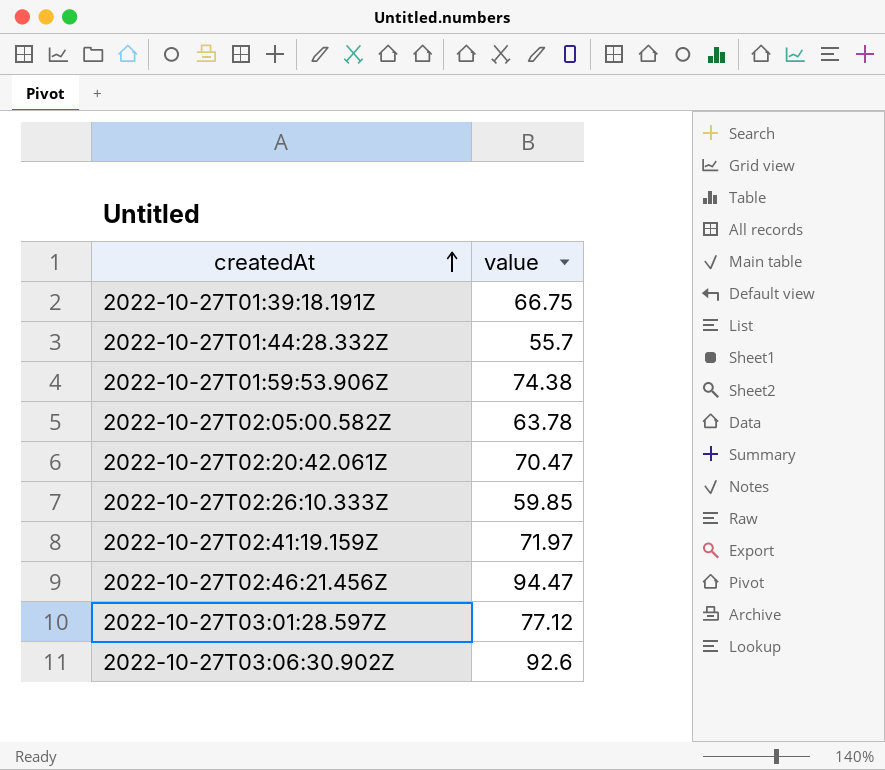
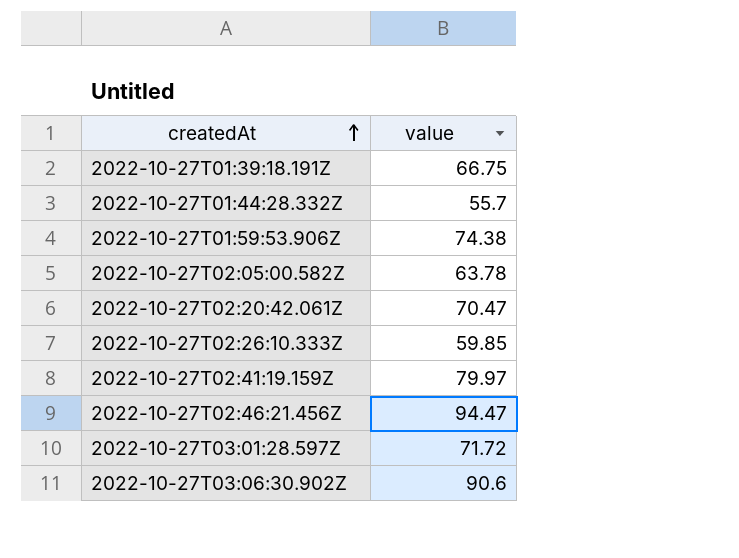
2022-10-27T02:41:19.159Z | value: 71.97 -> 79.97
2022-10-27T03:01:28.597Z | value: 77.12 -> 71.72
2022-10-27T03:06:30.902Z | value: 92.6 -> 90.6

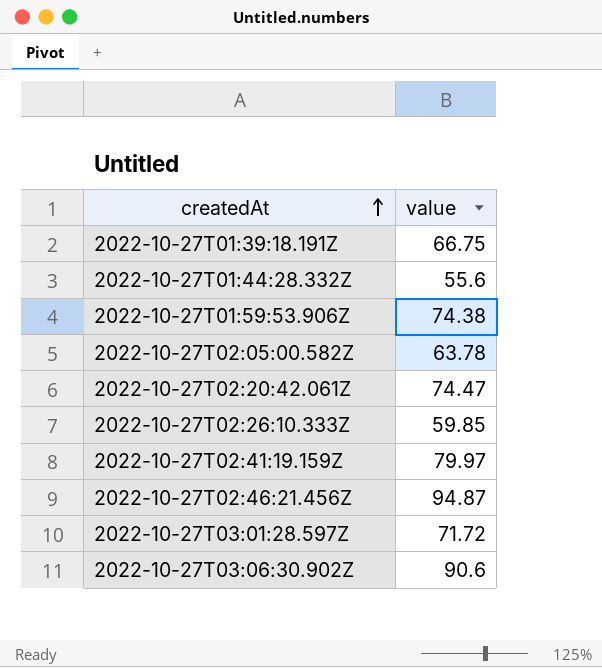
2022-10-27T01:44:28.332Z | value: 55.7 -> 55.6
2022-10-27T02:20:42.061Z | value: 70.47 -> 74.47
2022-10-27T02:46:21.456Z | value: 94.47 -> 94.87

